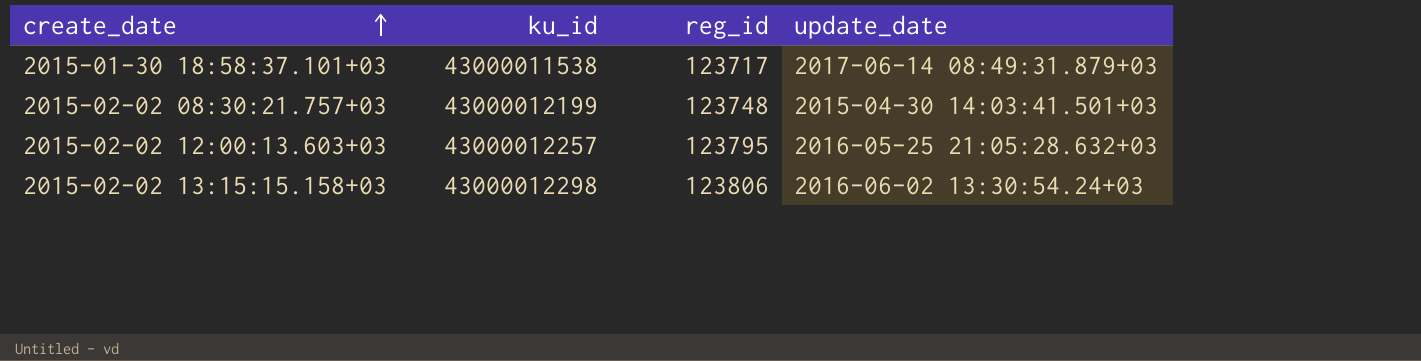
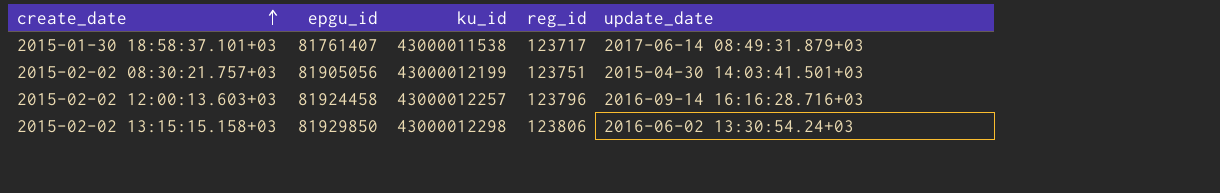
column epgu_id | position: none -> 2
2015-02-02 08:30:21.757+03 | reg_id: 123748 -> 123751
2015-02-02 12:00:13.603+03 | reg_id: 123795 -> 123796
2015-02-02 12:00:13.603+03 | update_date: 2016-05-25 21:05:28.632+03 -> 2016-09-14 16:16:28.716+03

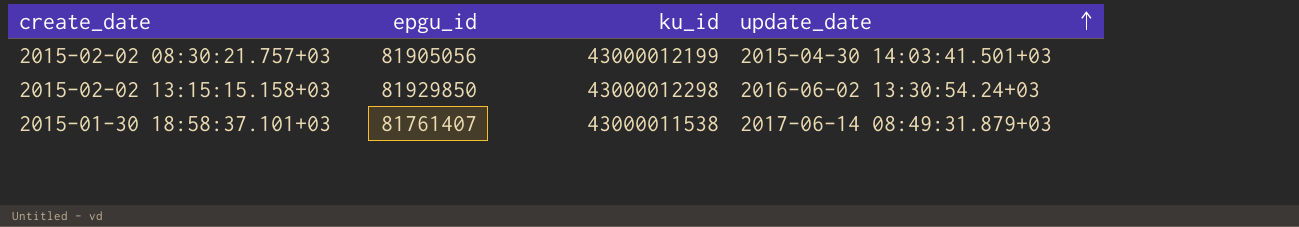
row order: create_date ascending -> update_date ascending
column reg_id | position: 4 -> none
row 2015-02-02 12:00:13.603+03: 81924458 | 43000012257 | 123796 | 2016-09-14 16:16:28.716+03 -> none

